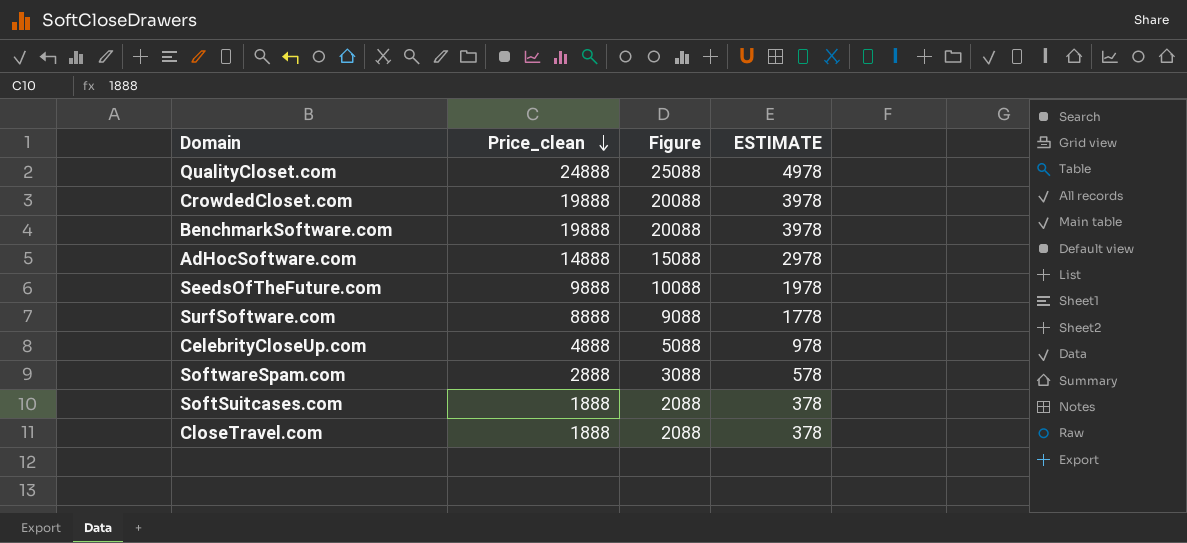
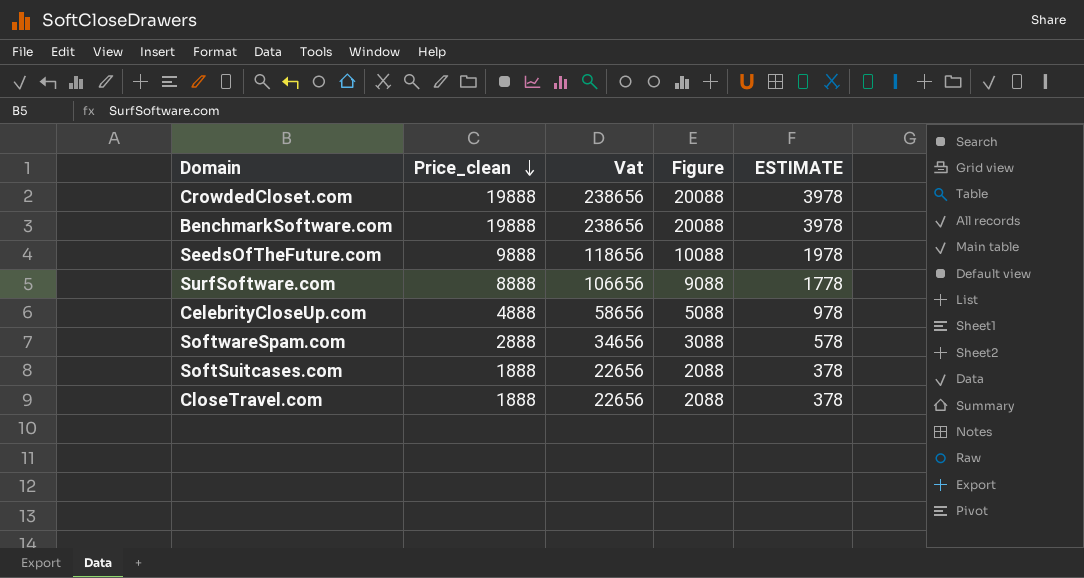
column Vat | formula: none -> [Price_clean] * 12
row QualityCloset.com: 24888 | 25088 | 4978 -> none
row AdHocSoftware.com: 14888 | 15088 | 2978 -> none

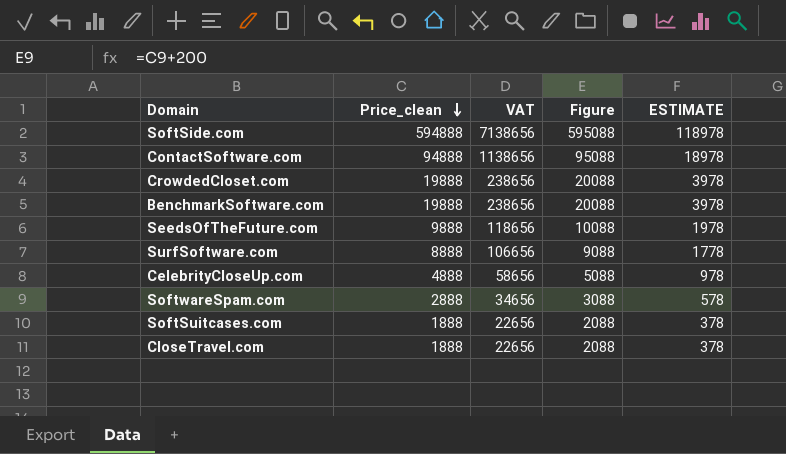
column name: Vat -> VAT
row SoftSide.com: none -> 594888 | 7138656 | 595088 | 118978
row ContactSoftware.com: none -> 94888 | 1138656 | 95088 | 18978

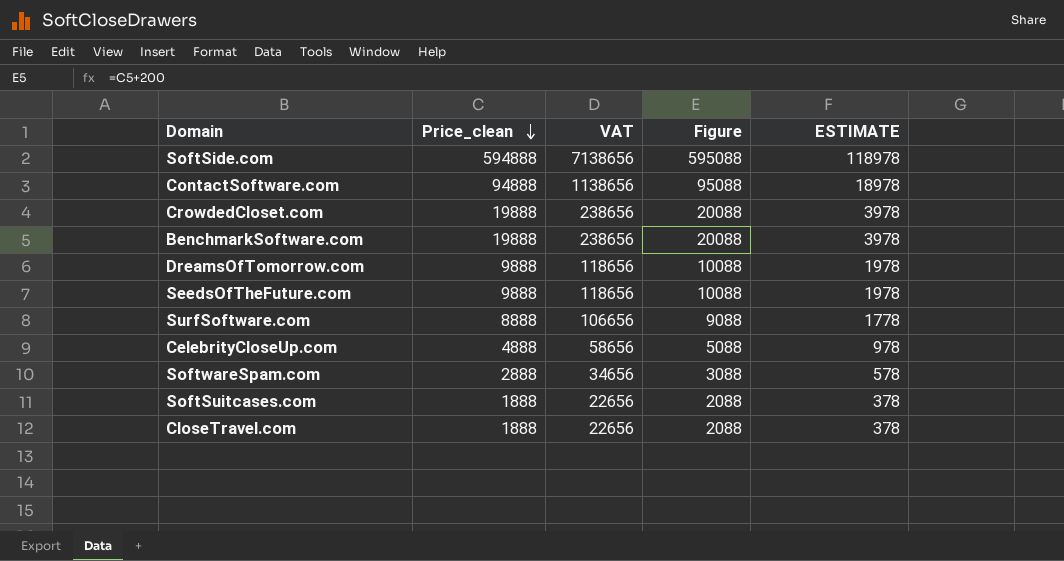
row DreamsOfTomorrow.com: none -> 9888 | 118656 | 10088 | 1978

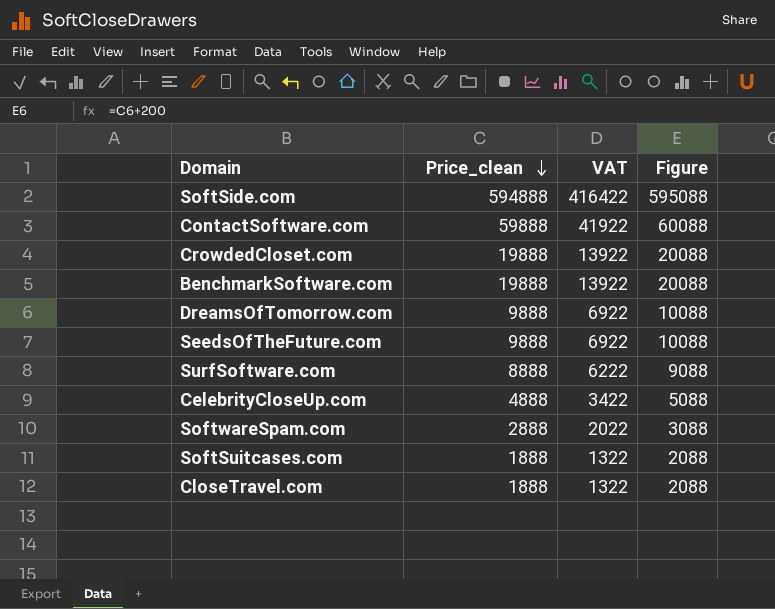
column ESTIMATE | formula: [Price_clean] * 0.2 -> none
column VAT | formula: [Price_clean] * 12 -> [Price_clean] * 0.7
ContactSoftware.com | Price_clean: 94888 -> 59888
ContactSoftware.com | Figure: 95088 -> 60088

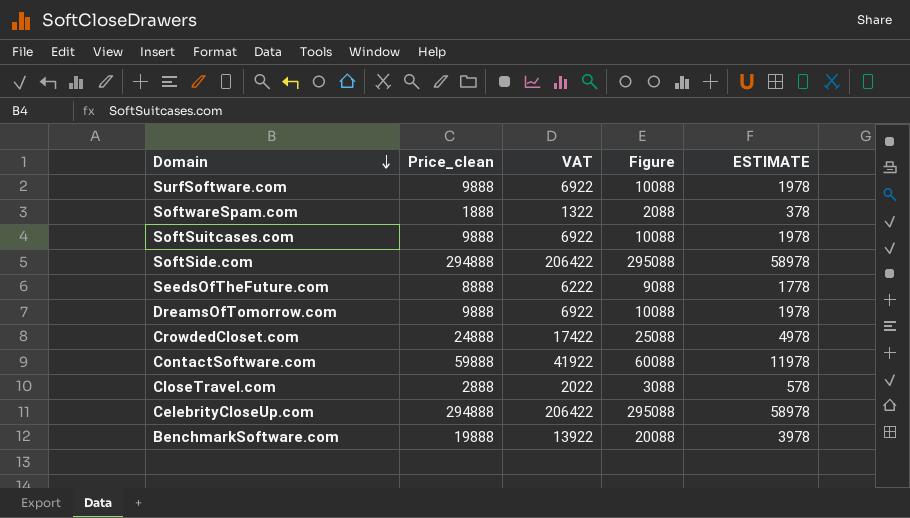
row order: Price_clean descending -> Domain descending
column ESTIMATE | formula: none -> [Price_clean] * 0.2
SurfSoftware.com | Price_clean: 8888 -> 9888
SurfSoftware.com | VAT: 6222 -> 6922
SurfSoftware.com | Figure: 9088 -> 10088
SoftwareSpam.com | Price_clean: 2888 -> 1888
SoftwareSpam.com | VAT: 2022 -> 1322
SoftwareSpam.com | Figure: 3088 -> 2088
SoftSuitcases.com | Price_clean: 1888 -> 9888
SoftSuitcases.com | VAT: 1322 -> 6922
SoftSuitcases.com | Figure: 2088 -> 10088
SoftSide.com | Price_clean: 594888 -> 294888
SoftSide.com | VAT: 416422 -> 206422
SoftSide.com | Figure: 595088 -> 295088
SeedsOfTheFuture.com | Price_clean: 9888 -> 8888
SeedsOfTheFuture.com | VAT: 6922 -> 6222
SeedsOfTheFuture.com | Figure: 10088 -> 9088
CrowdedCloset.com | Price_clean: 19888 -> 24888
CrowdedCloset.com | VAT: 13922 -> 17422
CrowdedCloset.com | Figure: 20088 -> 25088
CloseTravel.com | Price_clean: 1888 -> 2888
CloseTravel.com | VAT: 1322 -> 2022
CloseTravel.com | Figure: 2088 -> 3088
CelebrityCloseUp.com | Price_clean: 4888 -> 294888
CelebrityCloseUp.com | VAT: 3422 -> 206422
CelebrityCloseUp.com | Figure: 5088 -> 295088

